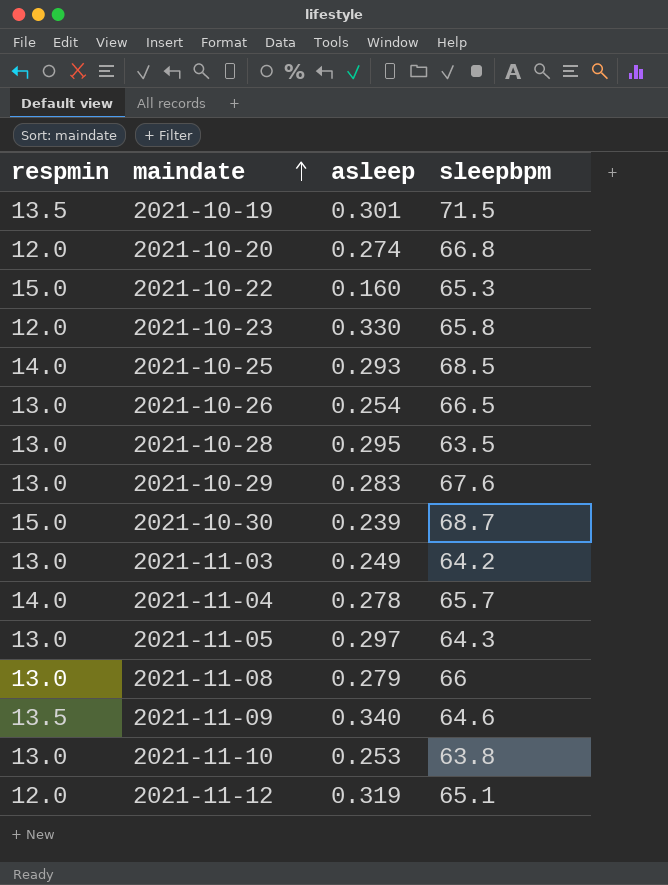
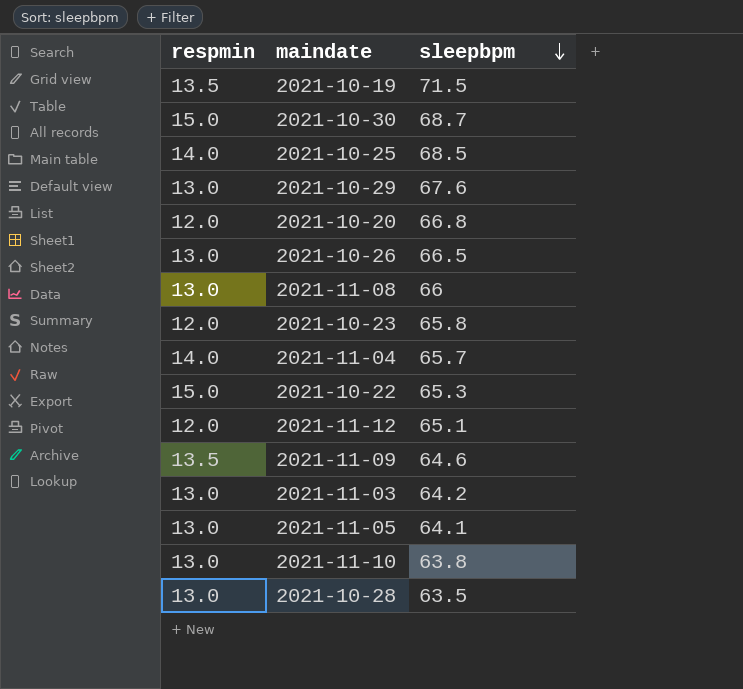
row order: maindate ascending -> sleepbpm descending
column asleep | position: 3 -> none
2021-11-05 | sleepbpm: 64.3 -> 64.1

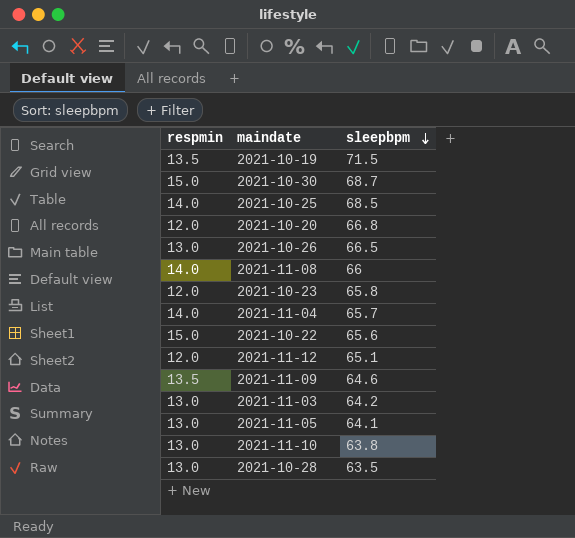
row 2021-10-29: 13.0 | 67.6 -> none
2021-11-08 | respmin: 13.0 -> 14.0
2021-10-22 | sleepbpm: 65.3 -> 65.6

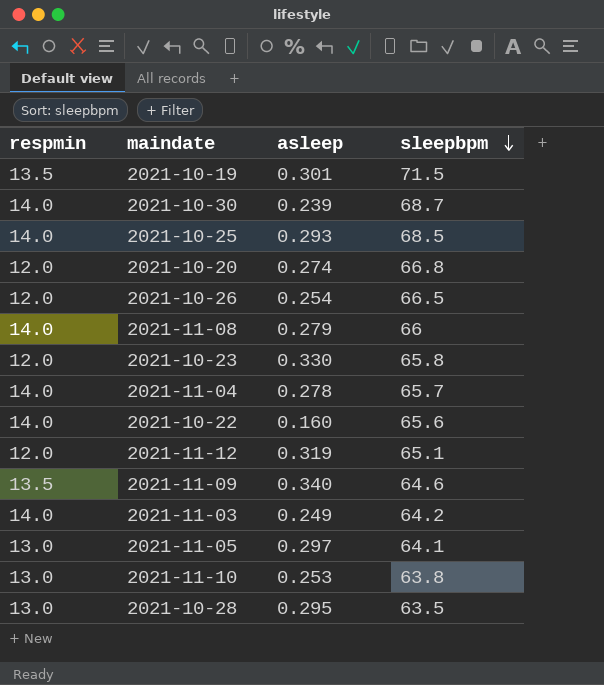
column asleep | position: none -> 3
2021-10-30 | respmin: 15.0 -> 14.0
2021-10-26 | respmin: 13.0 -> 12.0
2021-10-22 | respmin: 15.0 -> 14.0
2021-11-03 | respmin: 13.0 -> 14.0

